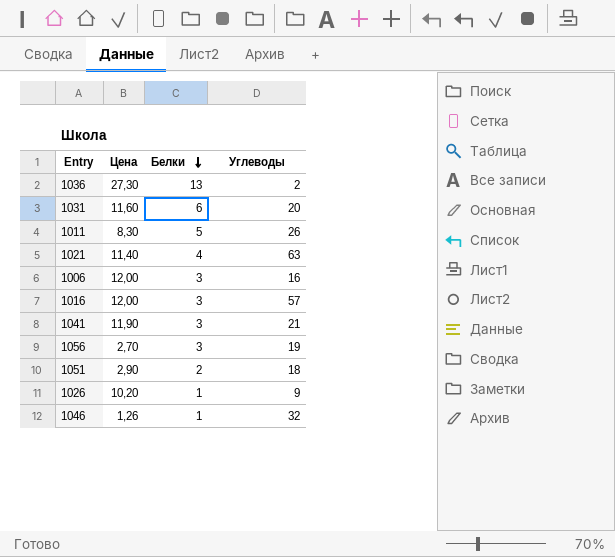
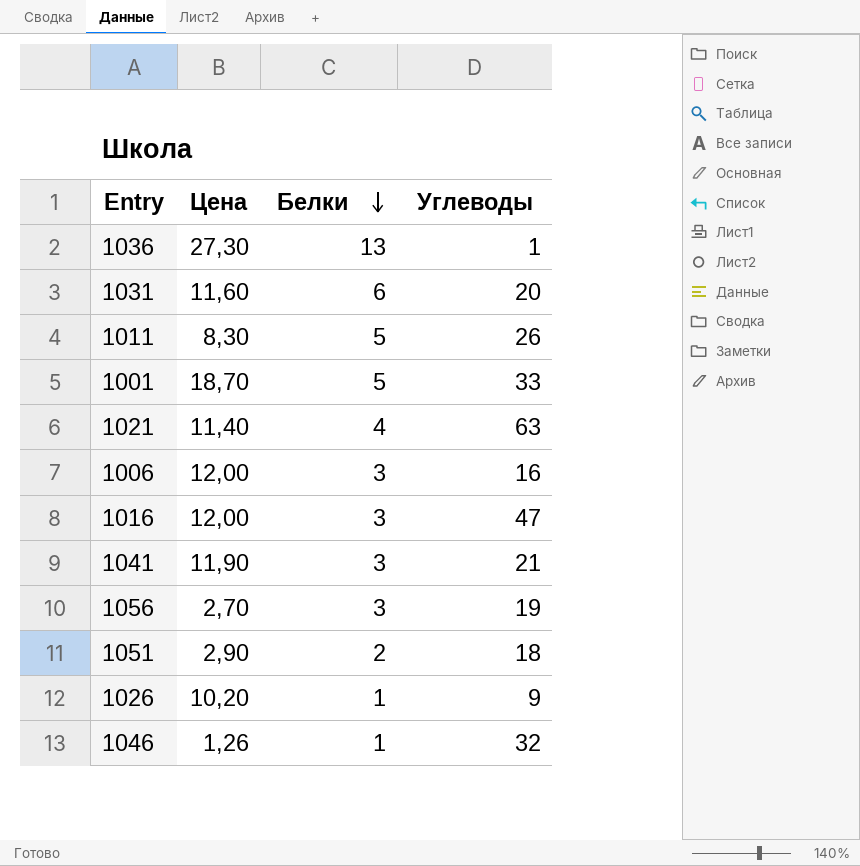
1036 | Углеводы: 2 -> 1
row 1001: none -> 18,70 | 5 | 33
1016 | Углеводы: 57 -> 47

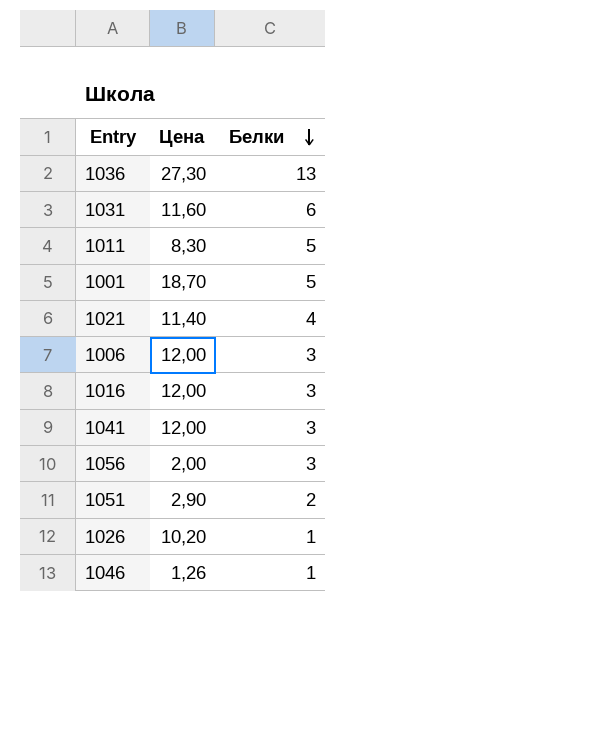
column Углеводы | position: 4 -> none
1041 | Цена: 11,90 -> 12,00
1056 | Цена: 2,70 -> 2,00

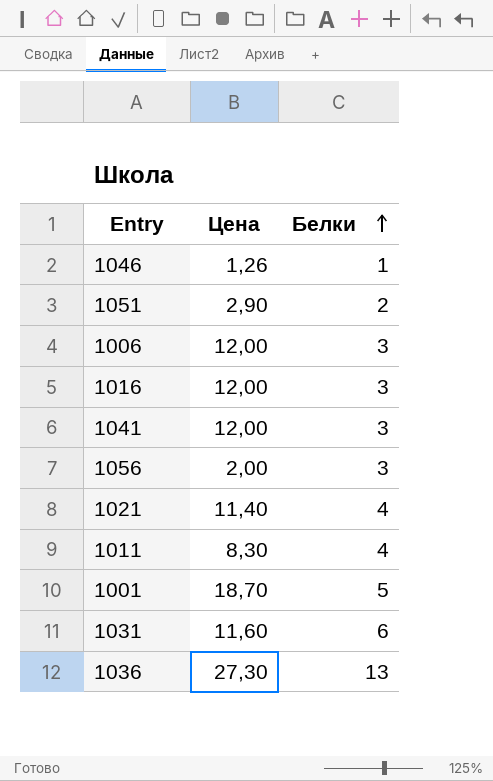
row order: Белки descending -> Белки ascending
row 1026: 10,20 | 1 -> none
1011 | Белки: 5 -> 4

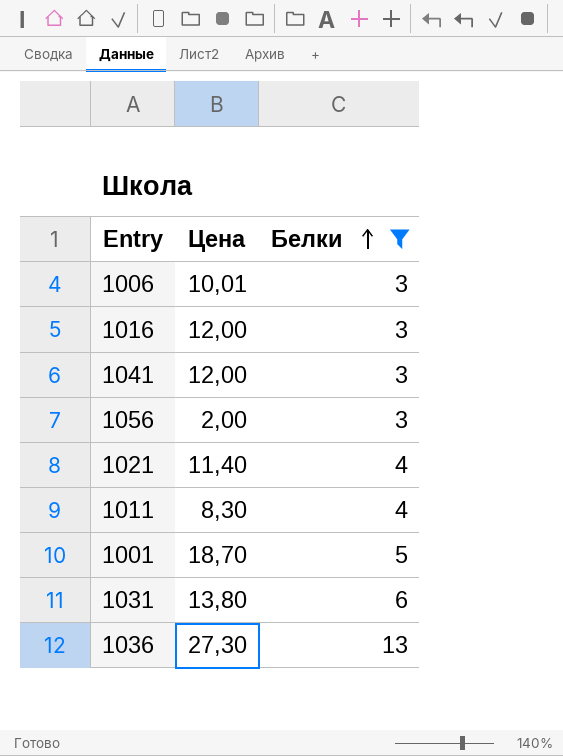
filter: none -> Белки >= 3
1006 | Цена: 12,00 -> 10,01
1031 | Цена: 11,60 -> 13,80

